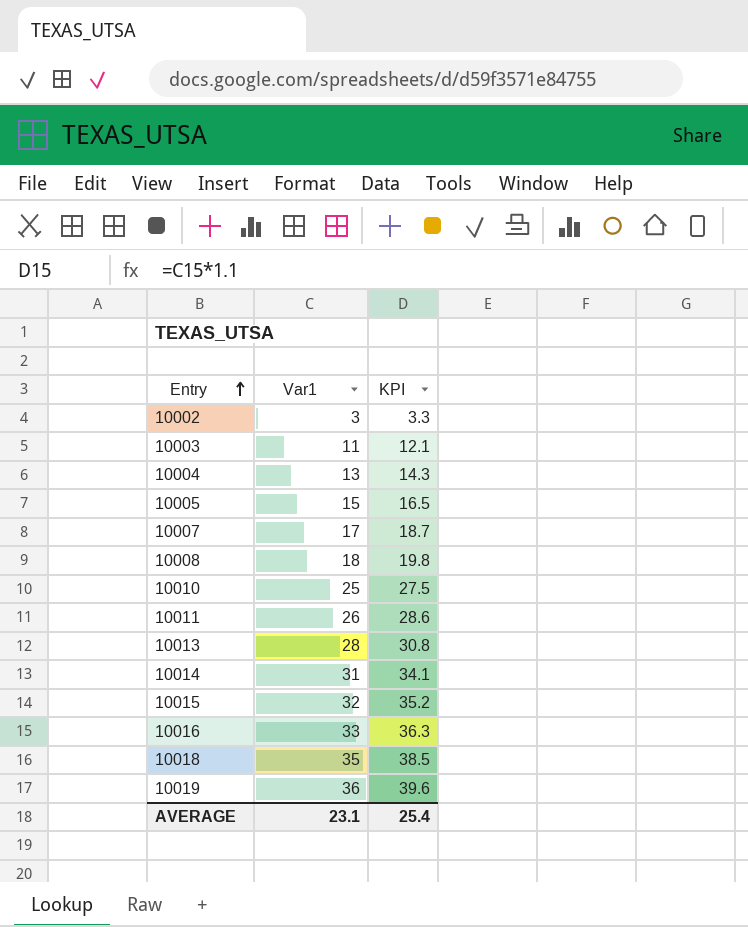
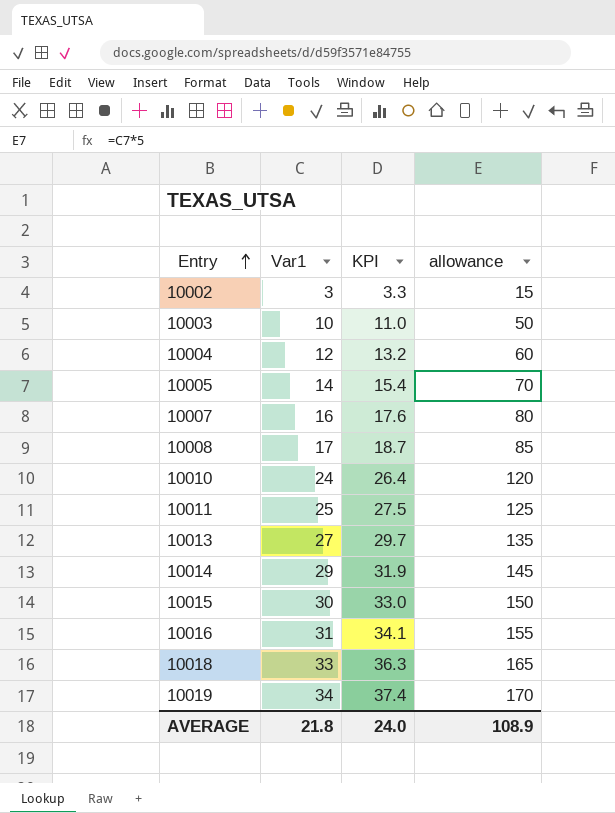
column allowance | formula: none -> [Var1] * 5
10003 | Var1: 11 -> 10
10003 | KPI: 12.1 -> 11.0
10004 | Var1: 13 -> 12
10004 | KPI: 14.3 -> 13.2
10005 | Var1: 15 -> 14
10005 | KPI: 16.5 -> 15.4
10007 | Var1: 17 -> 16
10007 | KPI: 18.7 -> 17.6
10008 | Var1: 18 -> 17
10008 | KPI: 19.8 -> 18.7
10010 | Var1: 25 -> 24
10010 | KPI: 27.5 -> 26.4
10011 | Var1: 26 -> 25
10011 | KPI: 28.6 -> 27.5
10013 | Var1: 28 -> 27
10013 | KPI: 30.8 -> 29.7
10014 | Var1: 31 -> 29
10014 | KPI: 34.1 -> 31.9
10015 | Var1: 32 -> 30
10015 | KPI: 35.2 -> 33.0
10016 | Var1: 33 -> 31
10016 | KPI: 36.3 -> 34.1
10018 | Var1: 35 -> 33
10018 | KPI: 38.5 -> 36.3
10019 | Var1: 36 -> 34
10019 | KPI: 39.6 -> 37.4
AVERAGE | Var1: 23.1 -> 21.8
AVERAGE | KPI: 25.4 -> 24.0

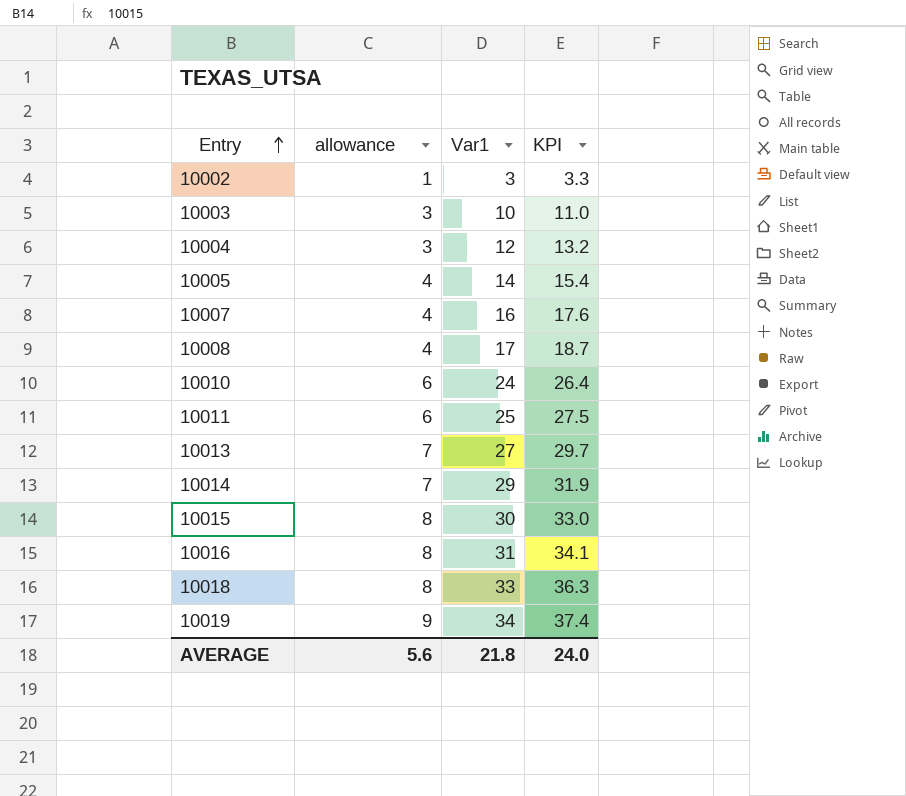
column allowance | formula: [Var1] * 5 -> [Var1] * 0.25
column allowance | position: 4 -> 2
AVERAGE | allowance: 108.9 -> 5.6

